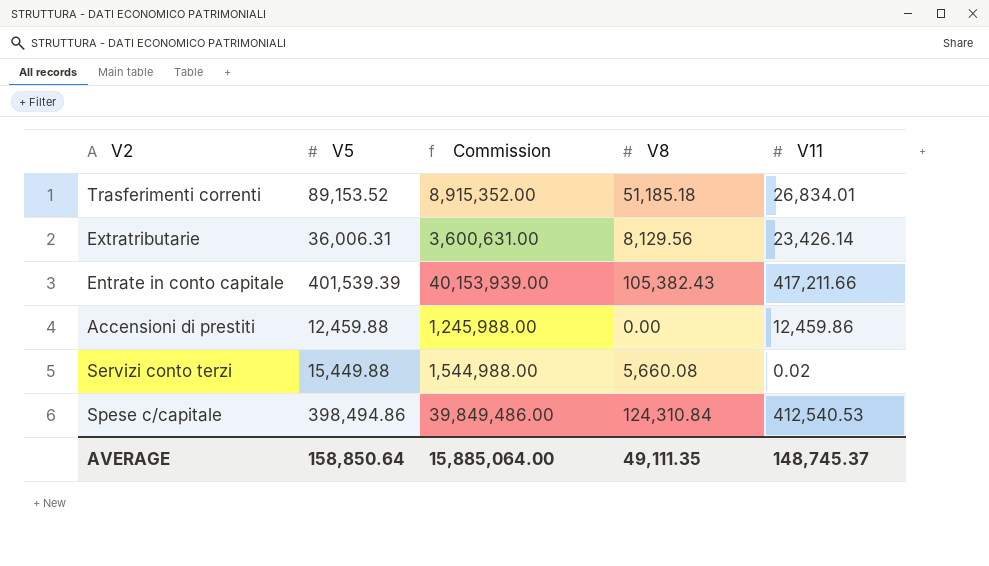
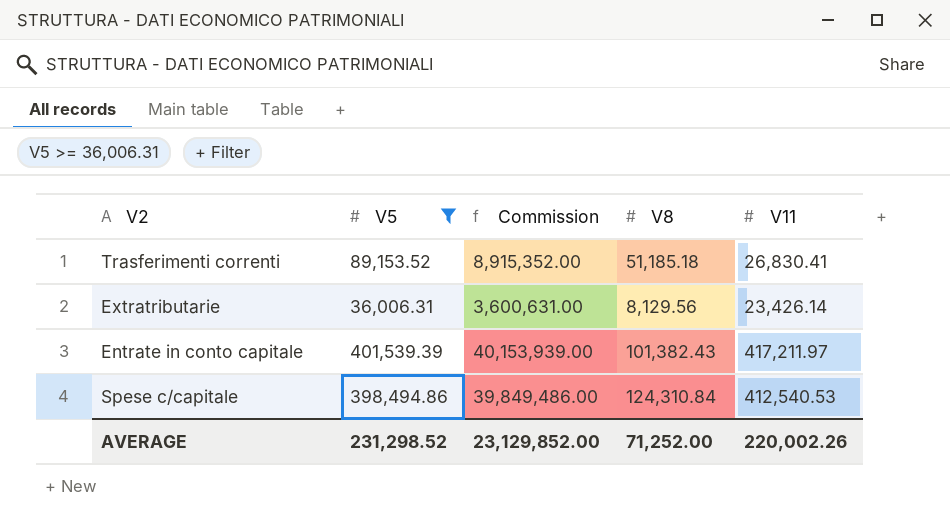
filter: none -> V5 >= 36,006.31
Trasferimenti correnti | V11: 26,834.01 -> 26,830.41
Entrate in conto capitale | V8: 105,382.43 -> 101,382.43
Entrate in conto capitale | V11: 417,211.66 -> 417,211.97
AVERAGE | V5: 158,850.64 -> 231,298.52
AVERAGE | Commission: 15,885,064.00 -> 23,129,852.00
AVERAGE | V8: 49,111.35 -> 71,252.00
AVERAGE | V11: 148,745.37 -> 220,002.26

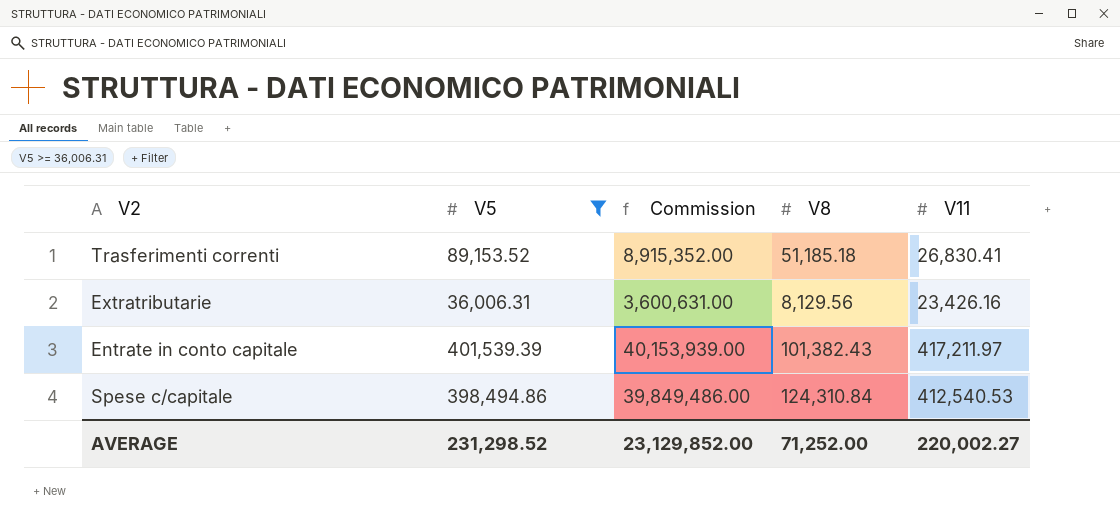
Extratributarie | V11: 23,426.14 -> 23,426.16
AVERAGE | V11: 220,002.26 -> 220,002.27

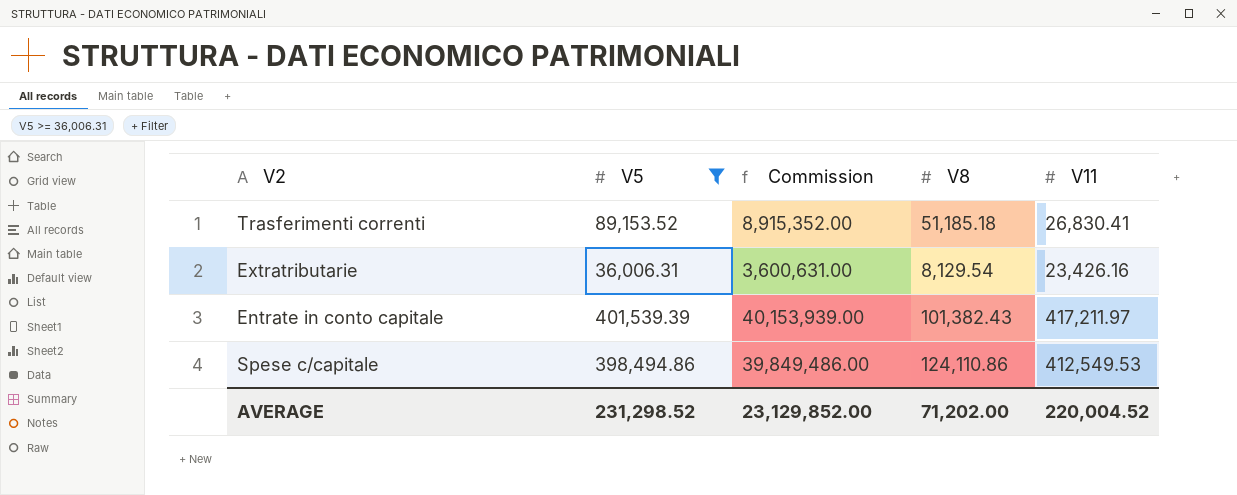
Extratributarie | V8: 8,129.56 -> 8,129.54
Spese c/capitale | V8: 124,310.84 -> 124,110.86
Spese c/capitale | V11: 412,540.53 -> 412,549.53
AVERAGE | V8: 71,252.00 -> 71,202.00
AVERAGE | V11: 220,002.27 -> 220,004.52

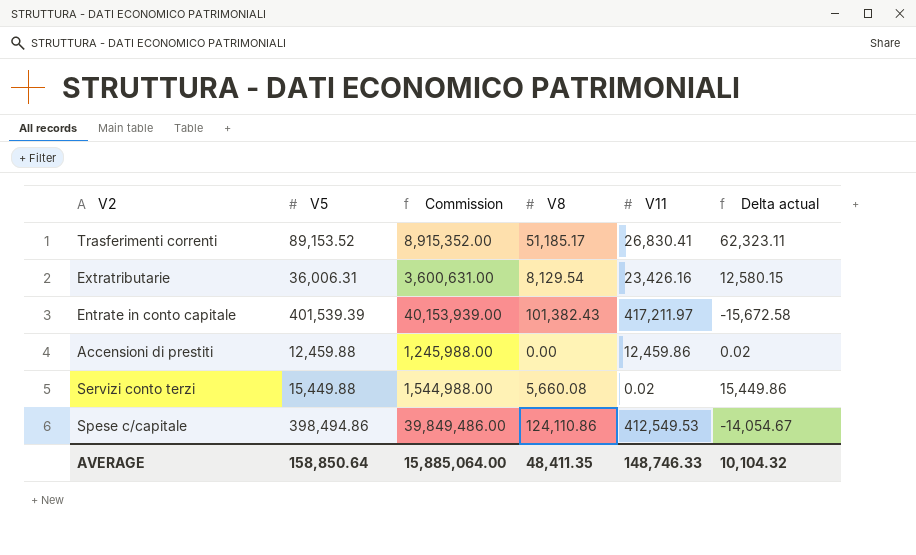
filter: V5 >= 36,006.31 -> none
column Delta actual | formula: none -> [V5] - [V11]
Trasferimenti correnti | V8: 51,185.18 -> 51,185.17
AVERAGE | V5: 231,298.52 -> 158,850.64
AVERAGE | Commission: 23,129,852.00 -> 15,885,064.00
AVERAGE | V8: 71,202.00 -> 48,411.35
AVERAGE | V11: 220,004.52 -> 148,746.33

